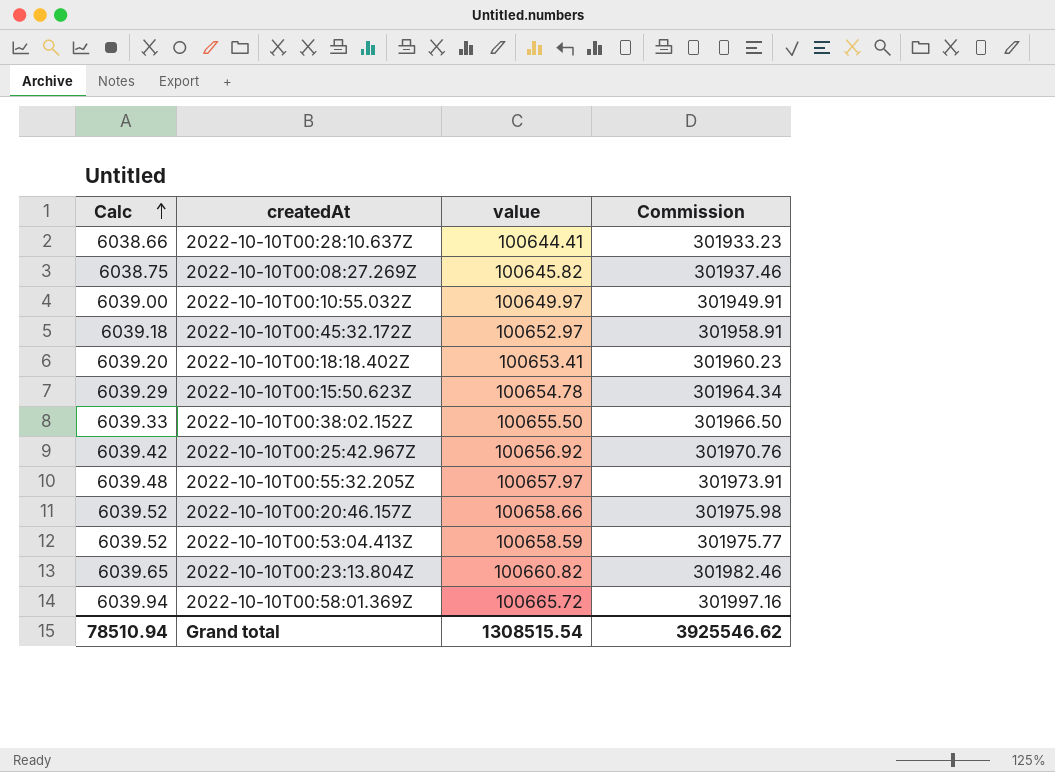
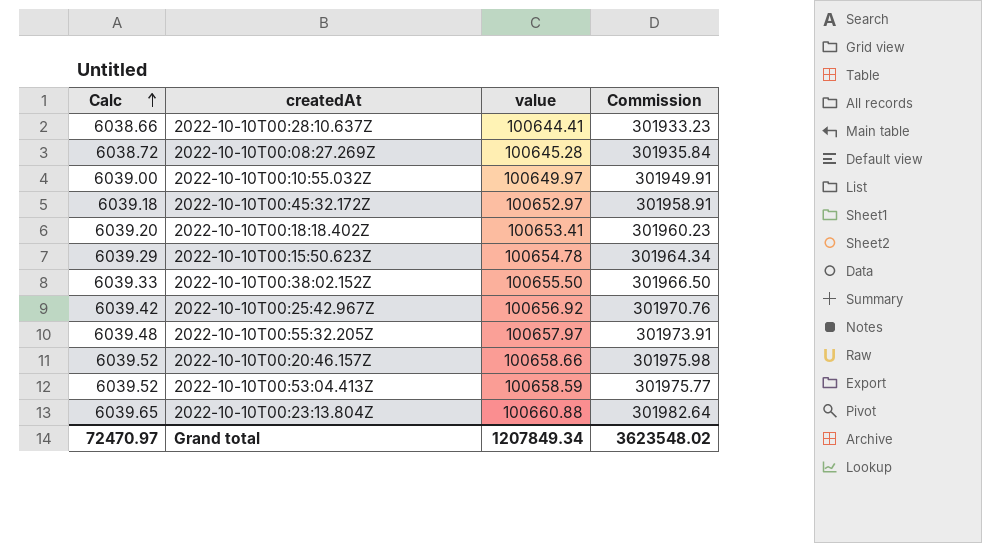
row 2022-10-10T00:58:01.369Z: 6039.94 | 100665.72 | 301997.16 -> none
2022-10-10T00:08:27.269Z | Calc: 6038.75 -> 6038.72
2022-10-10T00:08:27.269Z | value: 100645.82 -> 100645.28
2022-10-10T00:08:27.269Z | Commission: 301937.46 -> 301935.84
2022-10-10T00:23:13.804Z | value: 100660.82 -> 100660.88
2022-10-10T00:23:13.804Z | Commission: 301982.46 -> 301982.64
Grand total | Calc: 78510.94 -> 72470.97
Grand total | value: 1308515.54 -> 1207849.34
Grand total | Commission: 3925546.62 -> 3623548.02

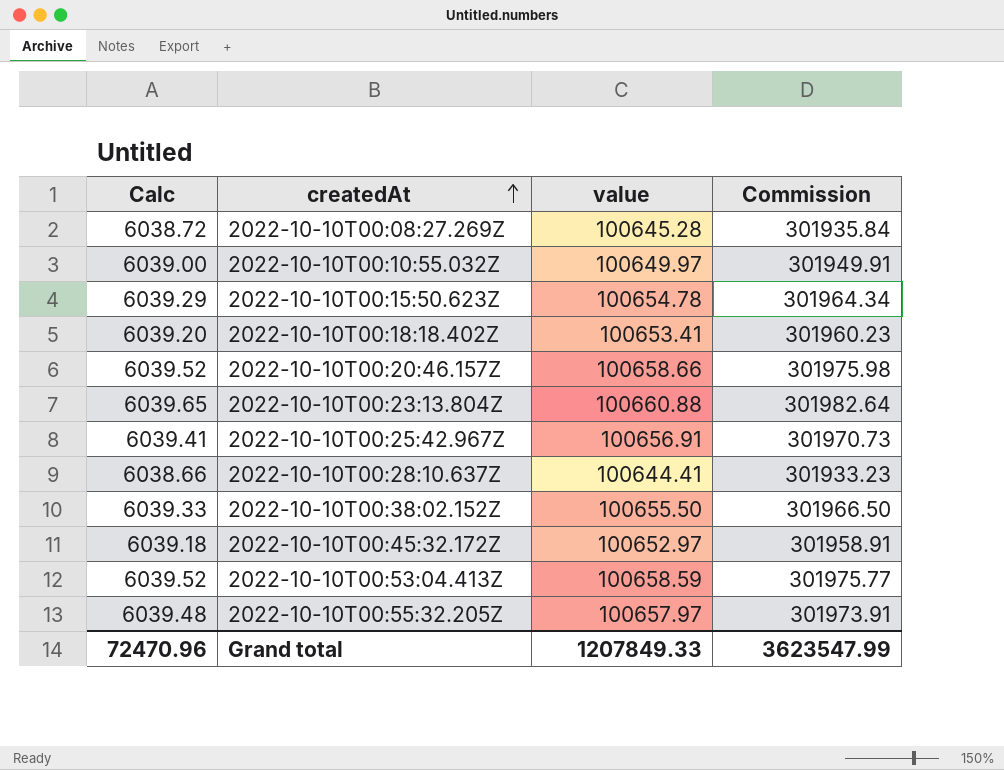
row order: Calc ascending -> createdAt ascending
2022-10-10T00:25:42.967Z | Calc: 6039.42 -> 6039.41
2022-10-10T00:25:42.967Z | value: 100656.92 -> 100656.91
2022-10-10T00:25:42.967Z | Commission: 301970.76 -> 301970.73
Grand total | Calc: 72470.97 -> 72470.96
Grand total | value: 1207849.34 -> 1207849.33
Grand total | Commission: 3623548.02 -> 3623547.99

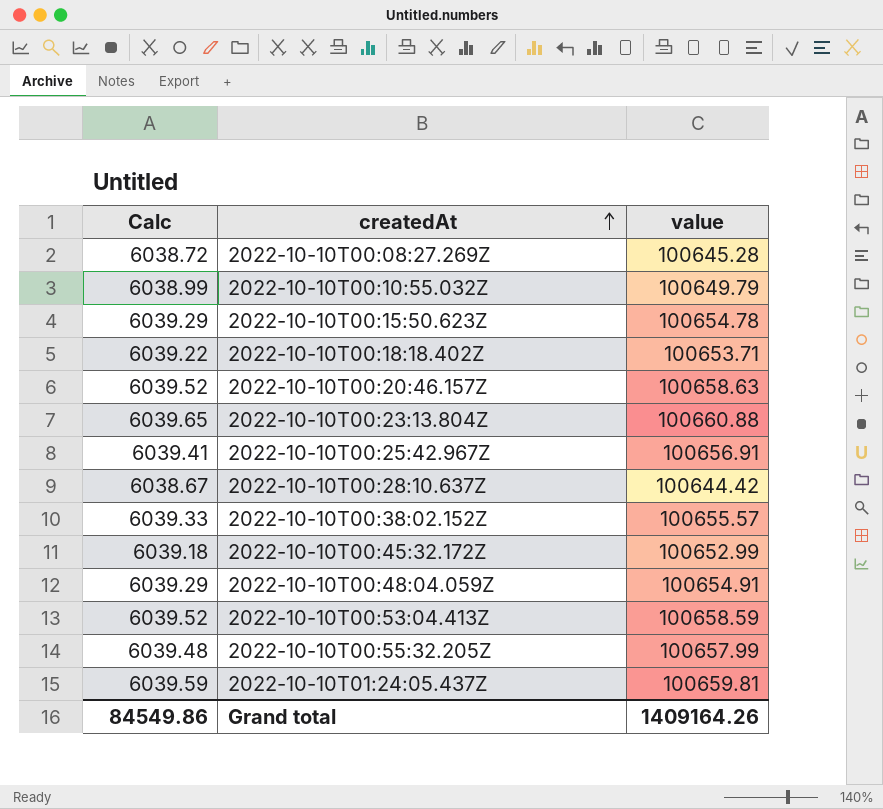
column Commission | formula: [value] * 3 -> none
2022-10-10T00:10:55.032Z | Calc: 6039.00 -> 6038.99
2022-10-10T00:10:55.032Z | value: 100649.97 -> 100649.79
2022-10-10T00:18:18.402Z | Calc: 6039.20 -> 6039.22
2022-10-10T00:18:18.402Z | value: 100653.41 -> 100653.71
2022-10-10T00:20:46.157Z | value: 100658.66 -> 100658.63
2022-10-10T00:28:10.637Z | Calc: 6038.66 -> 6038.67
2022-10-10T00:28:10.637Z | value: 100644.41 -> 100644.42
2022-10-10T00:38:02.152Z | value: 100655.50 -> 100655.57
2022-10-10T00:45:32.172Z | value: 100652.97 -> 100652.99
row 2022-10-10T00:48:04.059Z: none -> 6039.29 | 100654.91
2022-10-10T00:55:32.205Z | value: 100657.97 -> 100657.99
row 2022-10-10T01:24:05.437Z: none -> 6039.59 | 100659.81
Grand total | Calc: 72470.96 -> 84549.86
Grand total | value: 1207849.33 -> 1409164.26

